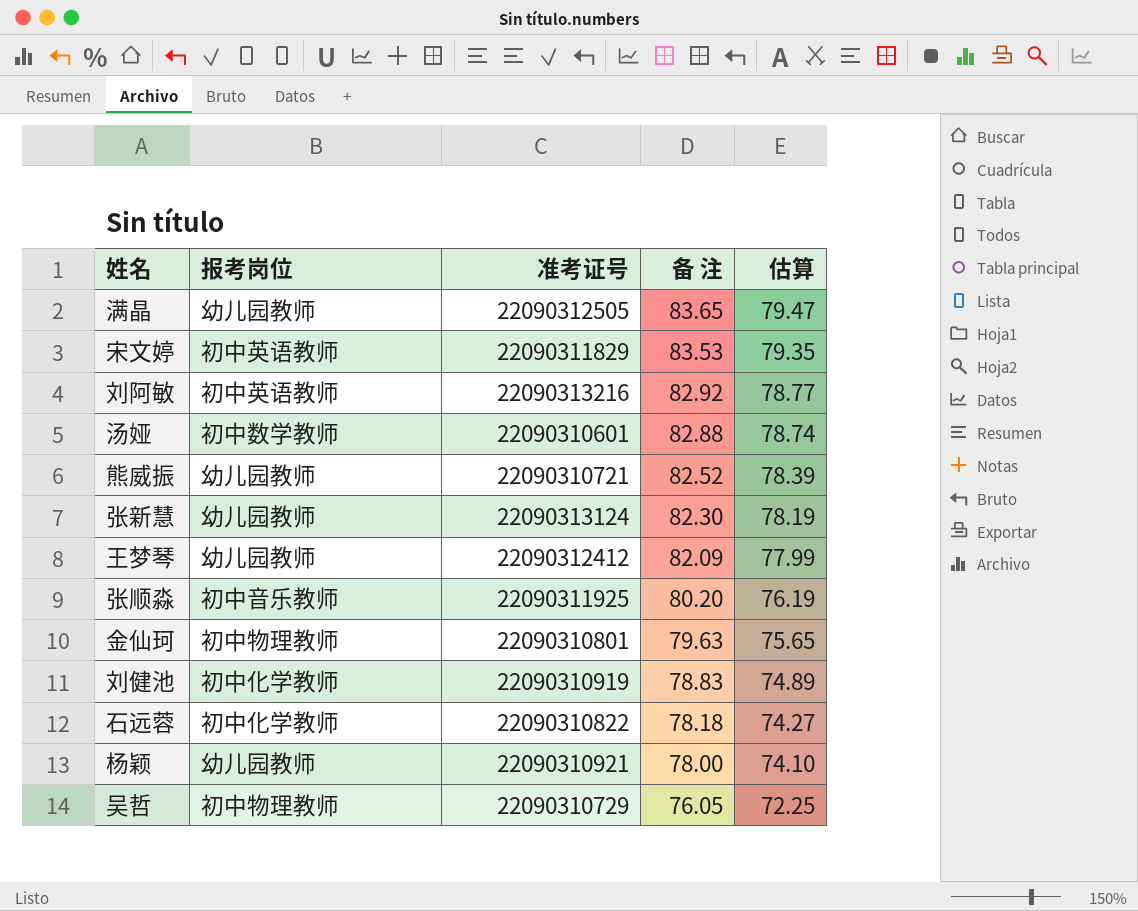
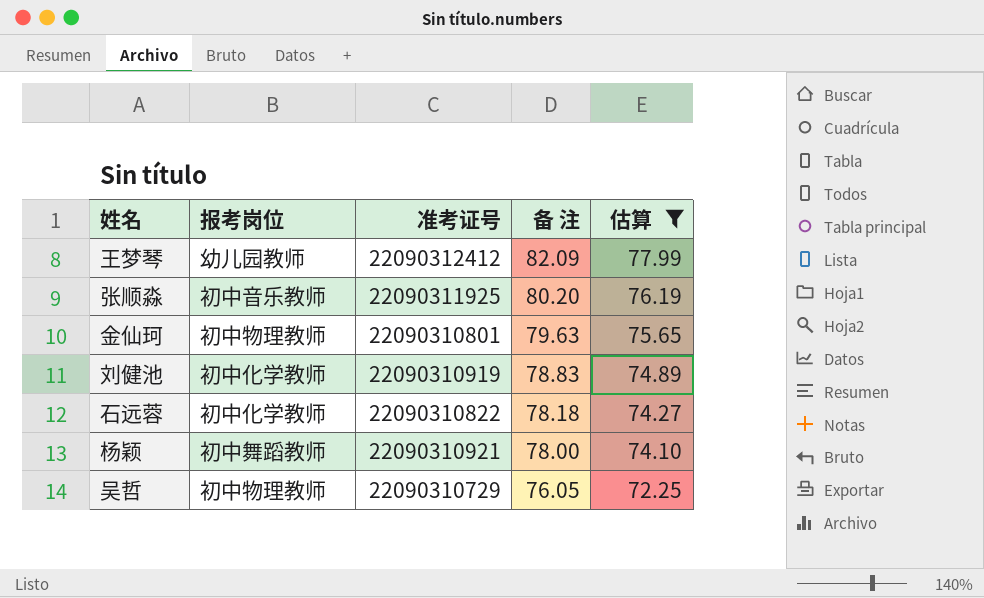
filter: none -> 估算 <= 77.99
杨颖 | 报考岗位: 幼儿园教师 -> 初中舞蹈教师

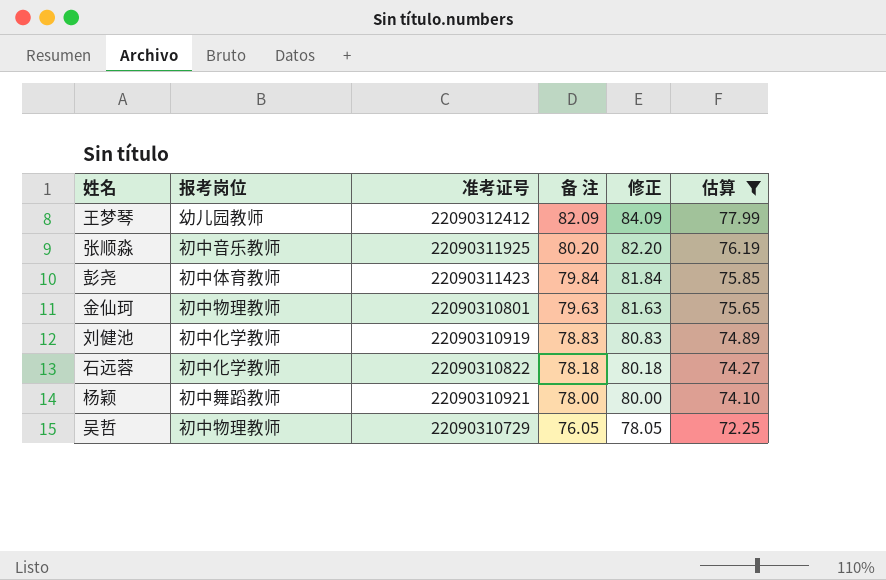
column 修正 | formula: none -> [备 注] + 2
row 彭尧: none -> 初中体育教师 | 22090311423 | 79.84 | 81.84 | 75.85

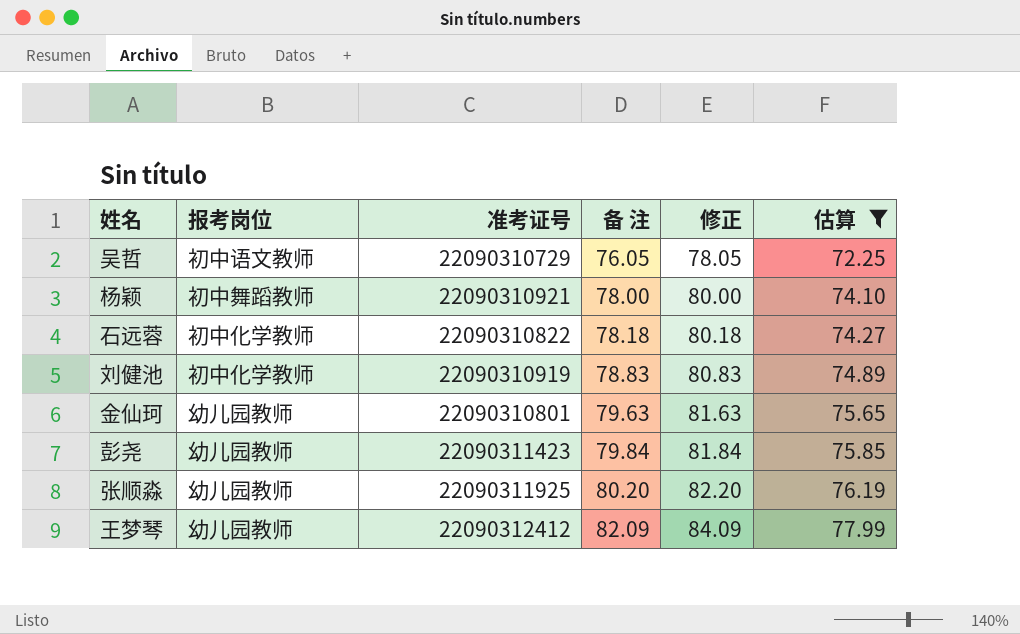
row order: 备 注 descending -> 备 注 ascending
吴哲 | 报考岗位: 初中物理教师 -> 初中语文教师
金仙珂 | 报考岗位: 初中物理教师 -> 幼儿园教师
彭尧 | 报考岗位: 初中体育教师 -> 幼儿园教师
张顺淼 | 报考岗位: 初中音乐教师 -> 幼儿园教师

